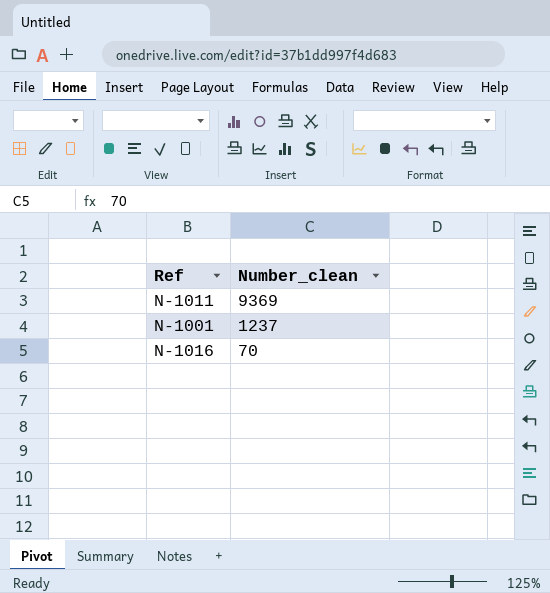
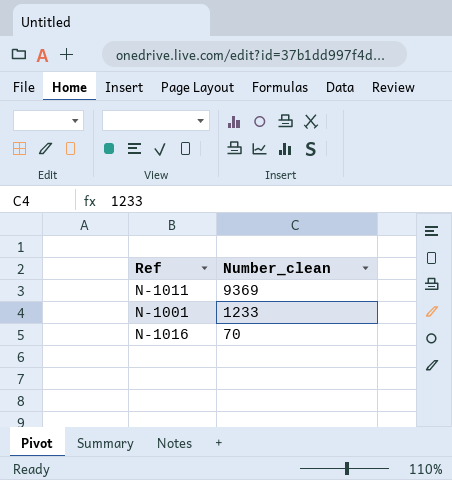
N-1001 | Number_clean: 1237 -> 1233

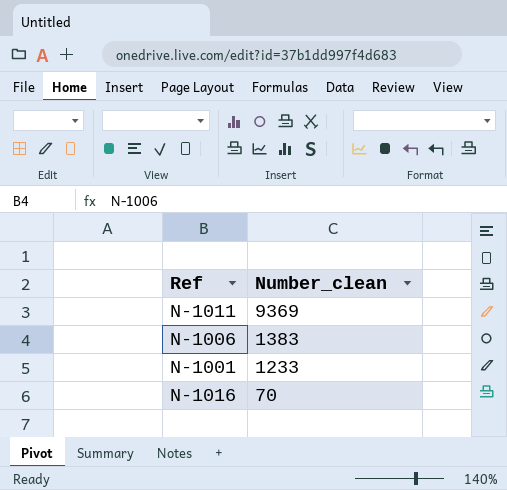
row N-1006: none -> 1383

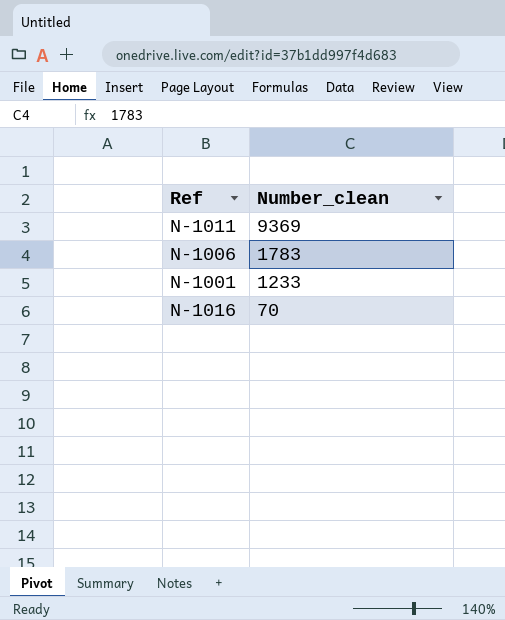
N-1006 | Number_clean: 1383 -> 1783

